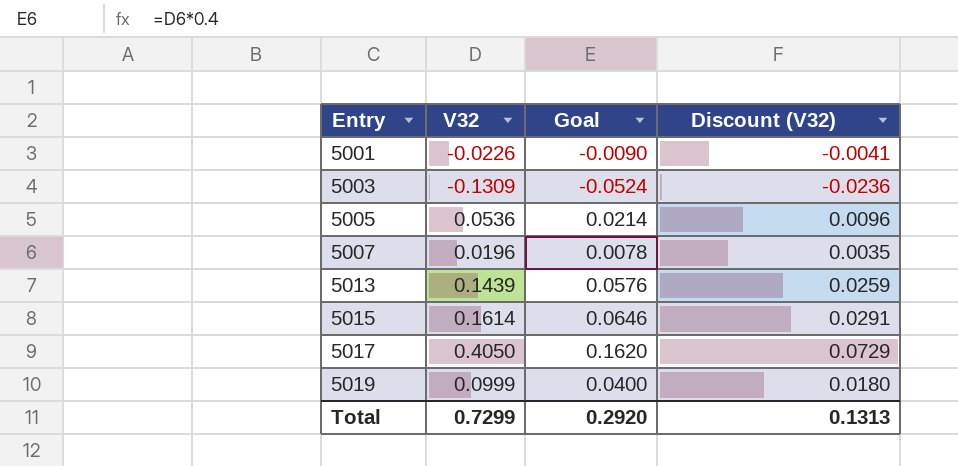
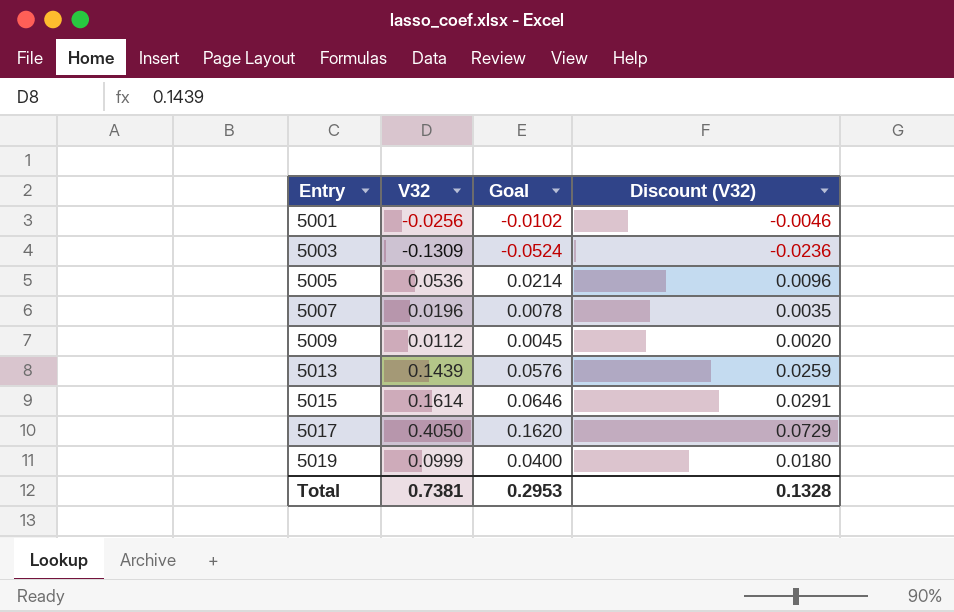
5001 | V32: -0.0226 -> -0.0256
5001 | Goal: -0.0090 -> -0.0102
5001 | Discount (V32): -0.0041 -> -0.0046
row 5009: none -> 0.0112 | 0.0045 | 0.0020
Total | V32: 0.7299 -> 0.7381
Total | Goal: 0.2920 -> 0.2953
Total | Discount (V32): 0.1313 -> 0.1328

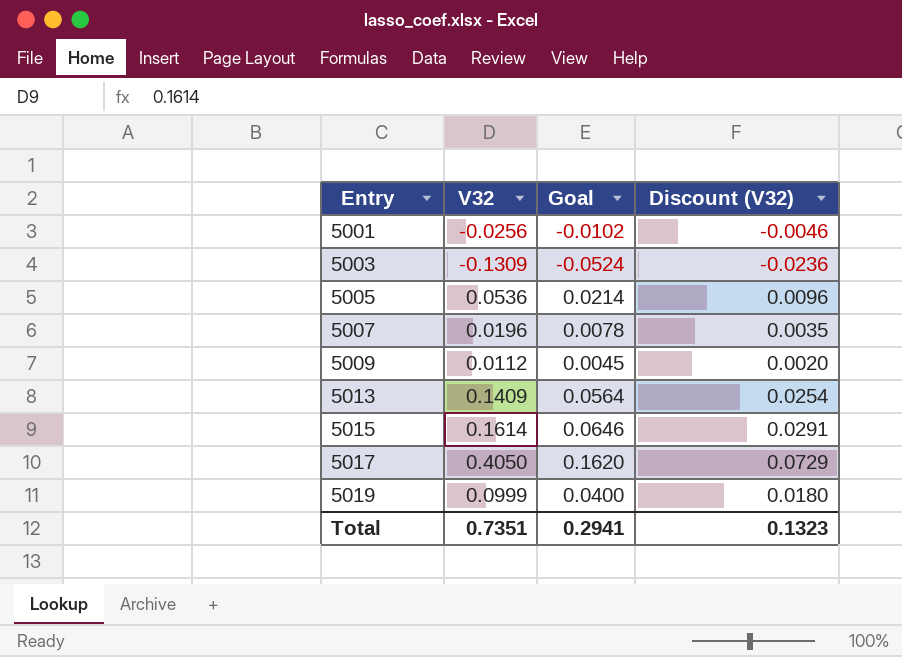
5013 | V32: 0.1439 -> 0.1409
5013 | Goal: 0.0576 -> 0.0564
5013 | Discount (V32): 0.0259 -> 0.0254
Total | V32: 0.7381 -> 0.7351
Total | Goal: 0.2953 -> 0.2941
Total | Discount (V32): 0.1328 -> 0.1323

